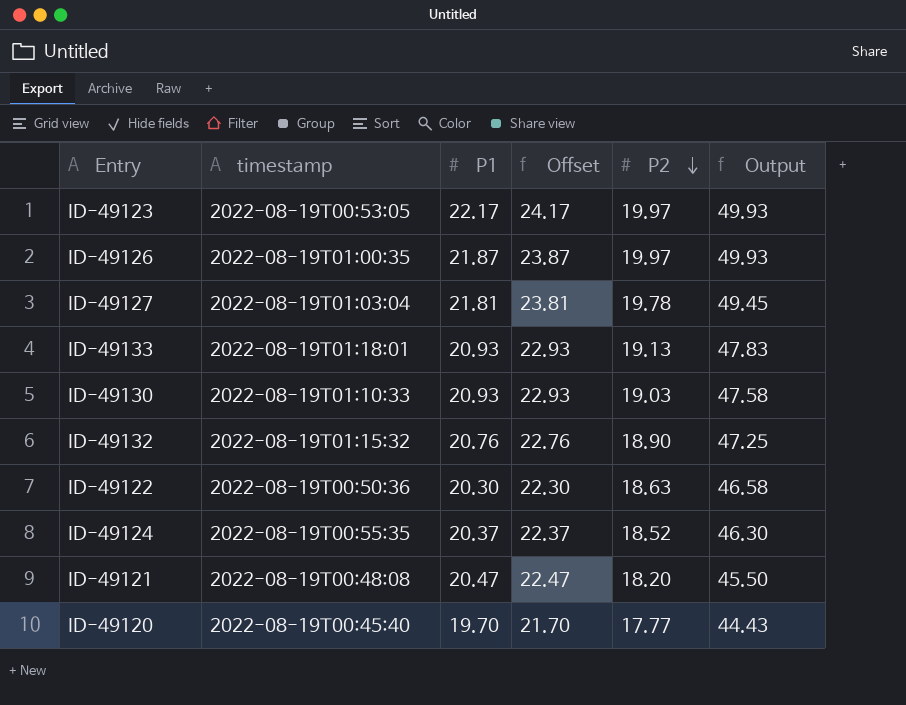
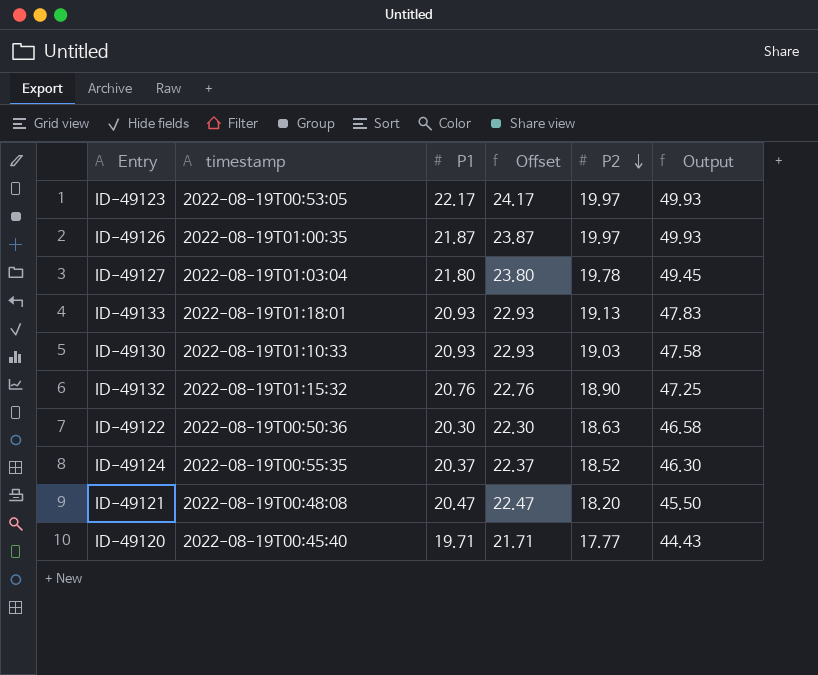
ID-49127 | P1: 21.81 -> 21.80
ID-49127 | Offset: 23.81 -> 23.80
ID-49120 | P1: 19.70 -> 19.71
ID-49120 | Offset: 21.70 -> 21.71

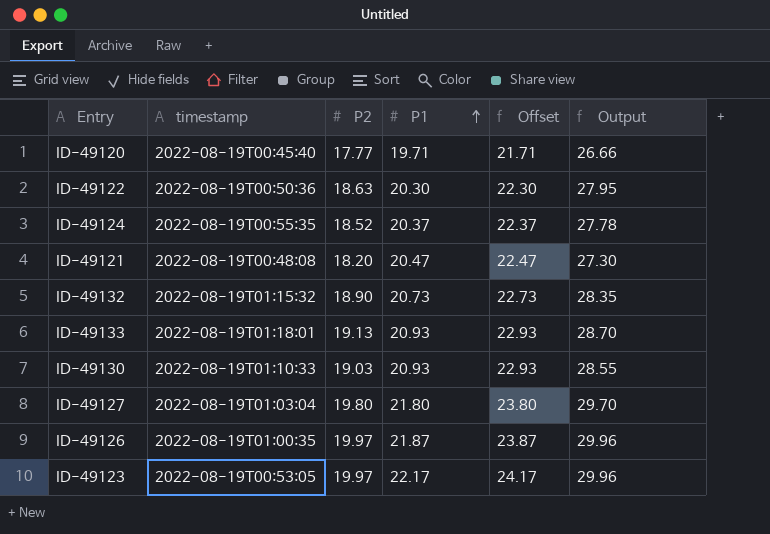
row order: P2 descending -> P1 ascending
column P2 | position: 5 -> 3
column Output | formula: [P2] * 2.5 -> [P2] * 1.5
ID-49132 | P1: 20.76 -> 20.73
ID-49132 | Offset: 22.76 -> 22.73
ID-49127 | P2: 19.78 -> 19.80

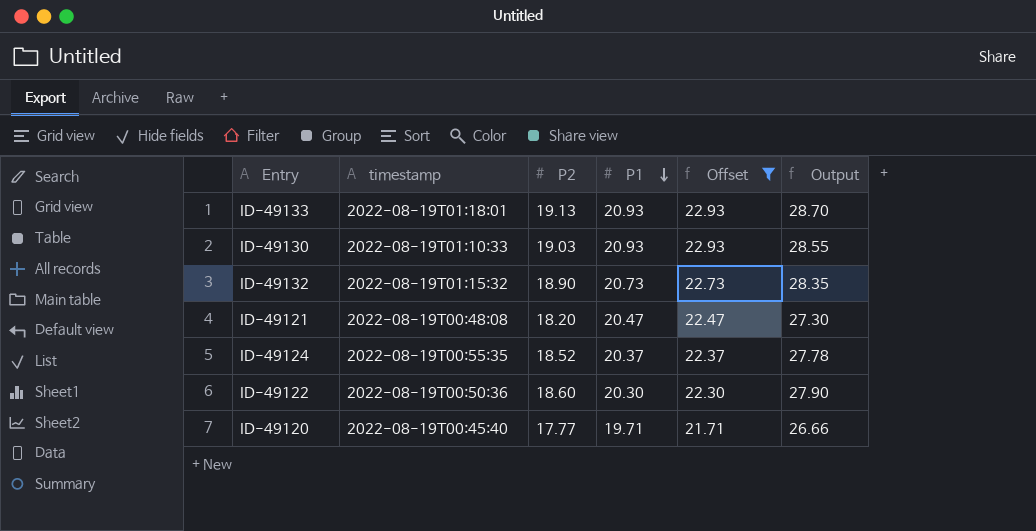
filter: none -> Offset <= 22.93
row order: P1 ascending -> P1 descending
ID-49122 | P2: 18.63 -> 18.60
ID-49122 | Output: 27.95 -> 27.90

